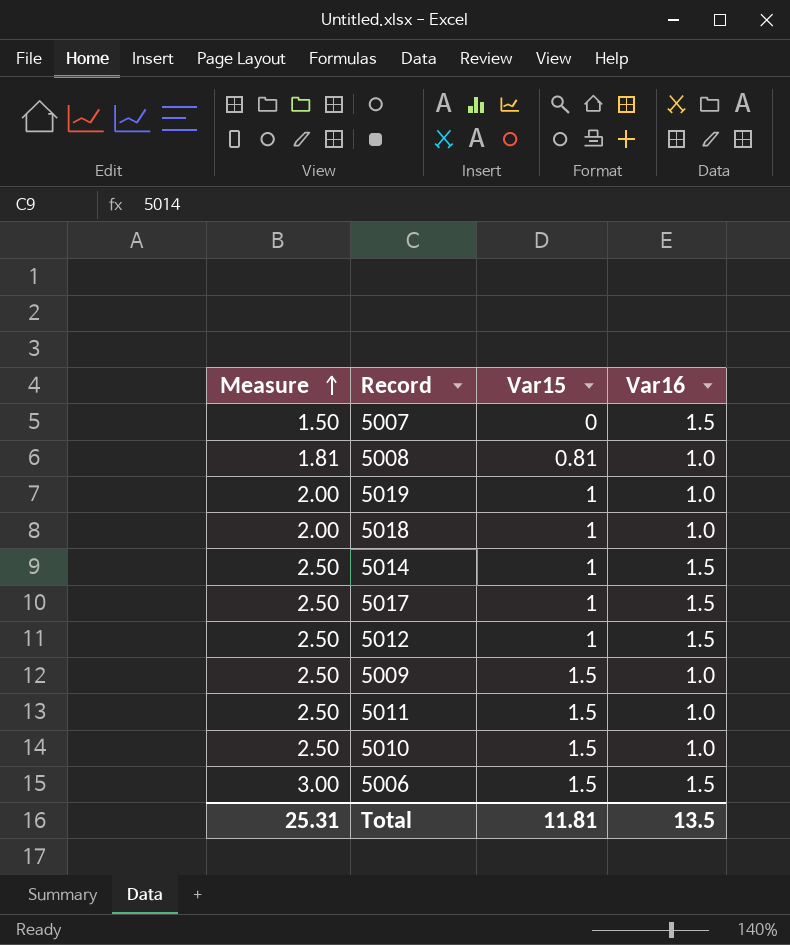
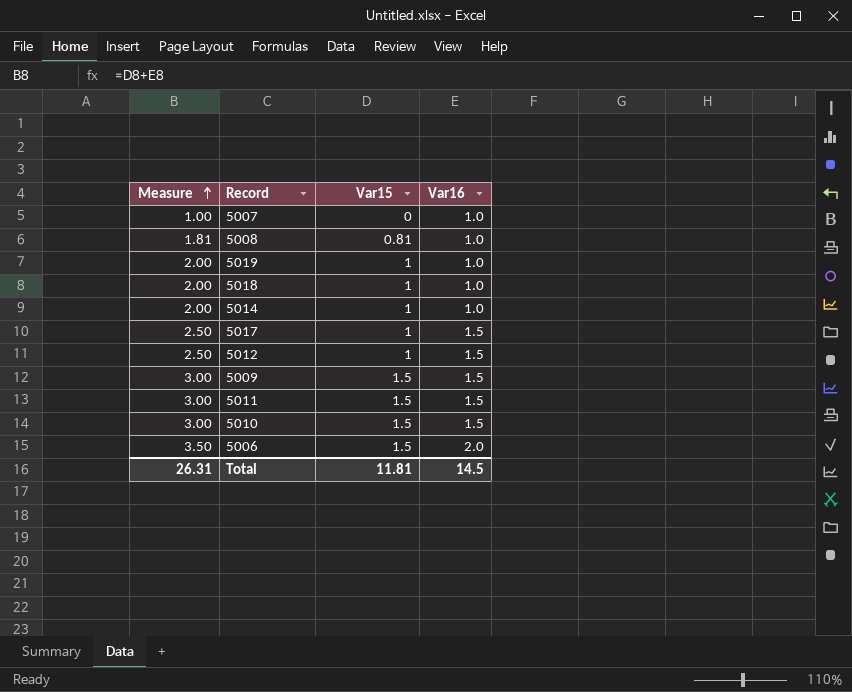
5007 | Measure: 1.50 -> 1.00
5007 | Var16: 1.5 -> 1.0
5014 | Measure: 2.50 -> 2.00
5014 | Var16: 1.5 -> 1.0
5009 | Measure: 2.50 -> 3.00
5009 | Var16: 1.0 -> 1.5
5011 | Measure: 2.50 -> 3.00
5011 | Var16: 1.0 -> 1.5
5010 | Measure: 2.50 -> 3.00
5010 | Var16: 1.0 -> 1.5
5006 | Measure: 3.00 -> 3.50
5006 | Var16: 1.5 -> 2.0
Total | Measure: 25.31 -> 26.31
Total | Var16: 13.5 -> 14.5

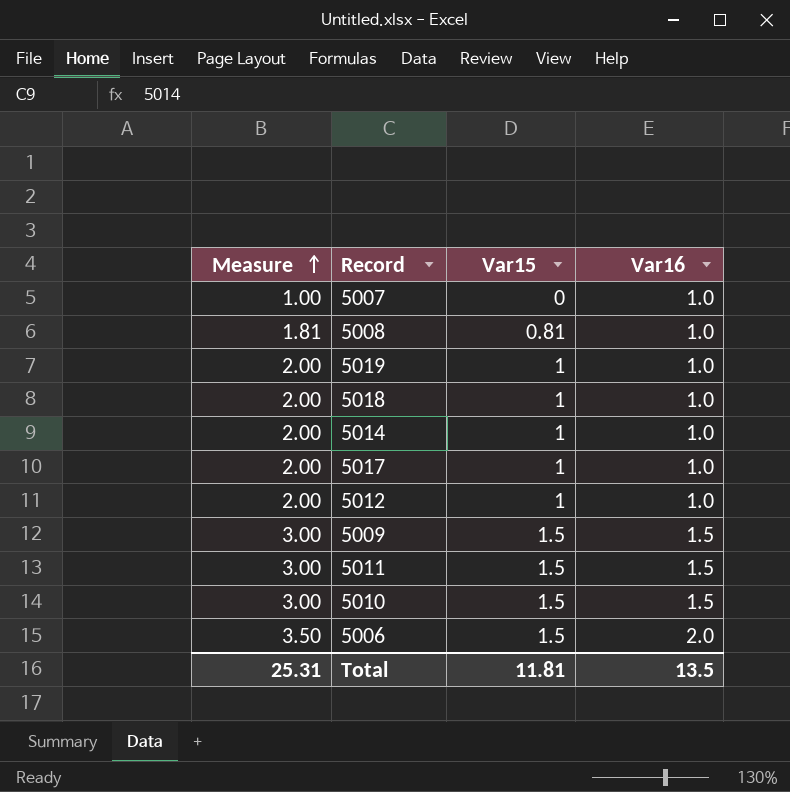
5017 | Measure: 2.50 -> 2.00
5017 | Var16: 1.5 -> 1.0
5012 | Measure: 2.50 -> 2.00
5012 | Var16: 1.5 -> 1.0
Total | Measure: 26.31 -> 25.31
Total | Var16: 14.5 -> 13.5

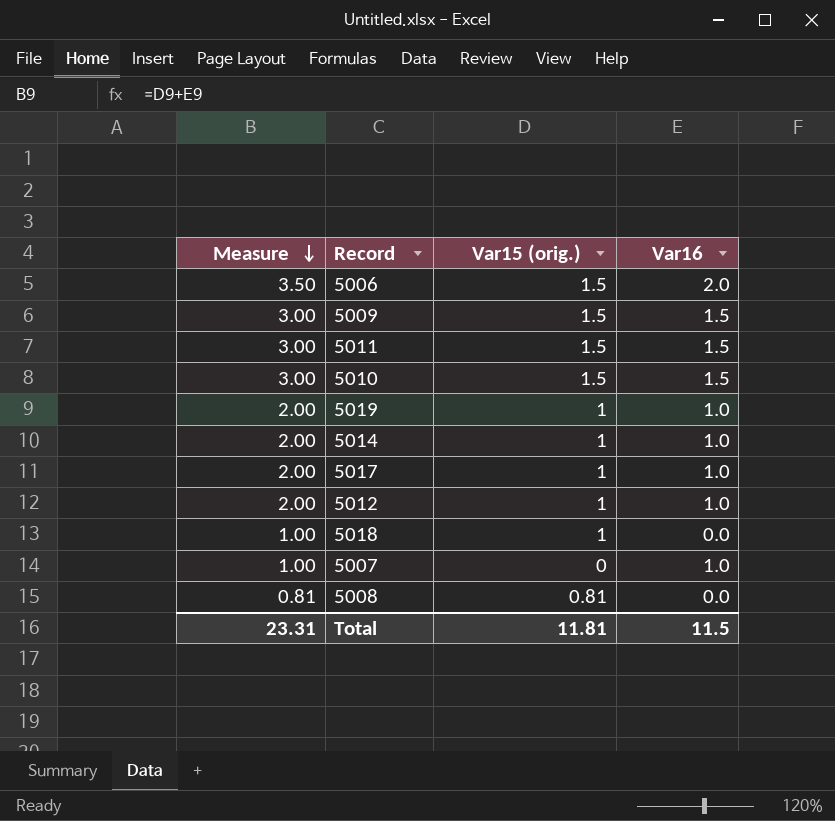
row order: Measure ascending -> Measure descending
column name: Var15 -> Var15 (orig.)
5018 | Measure: 2.00 -> 1.00
5018 | Var16: 1.0 -> 0.0
5008 | Measure: 1.81 -> 0.81
5008 | Var16: 1.0 -> 0.0
Total | Measure: 25.31 -> 23.31
Total | Var16: 13.5 -> 11.5

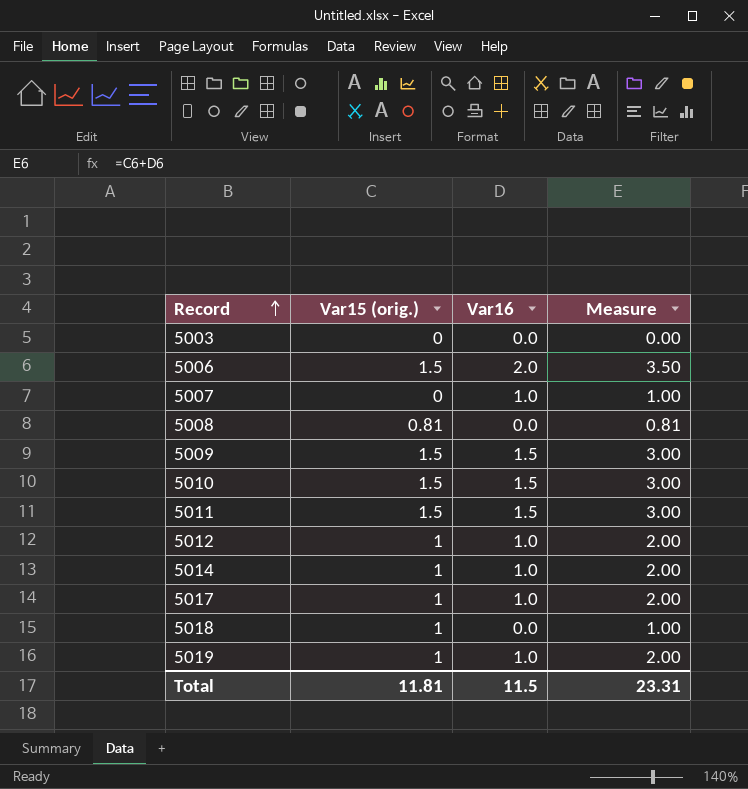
row order: Measure descending -> Record ascending
column Measure | position: 1 -> 4
row 5003: none -> 0 | 0.0 | 0.00

